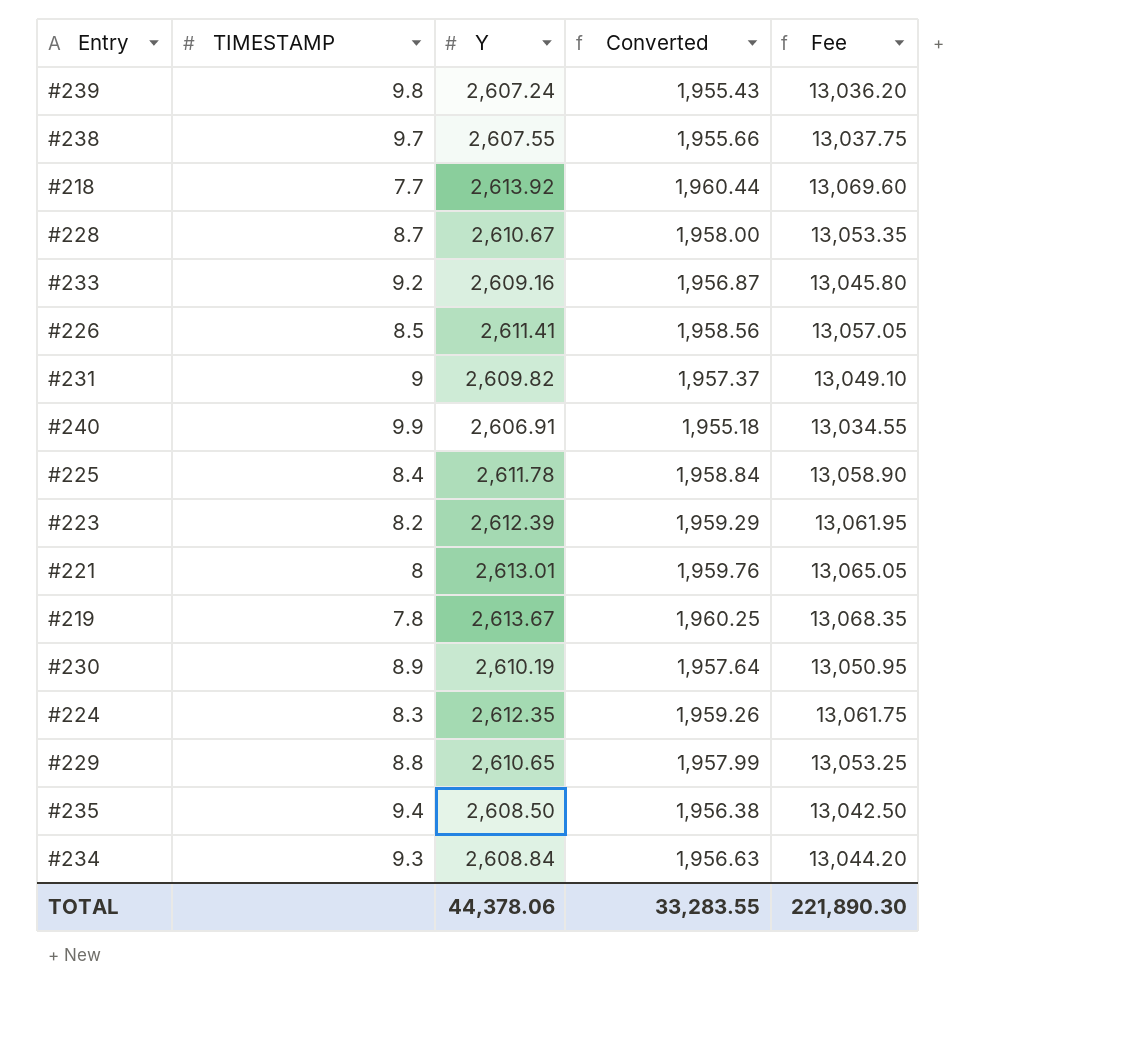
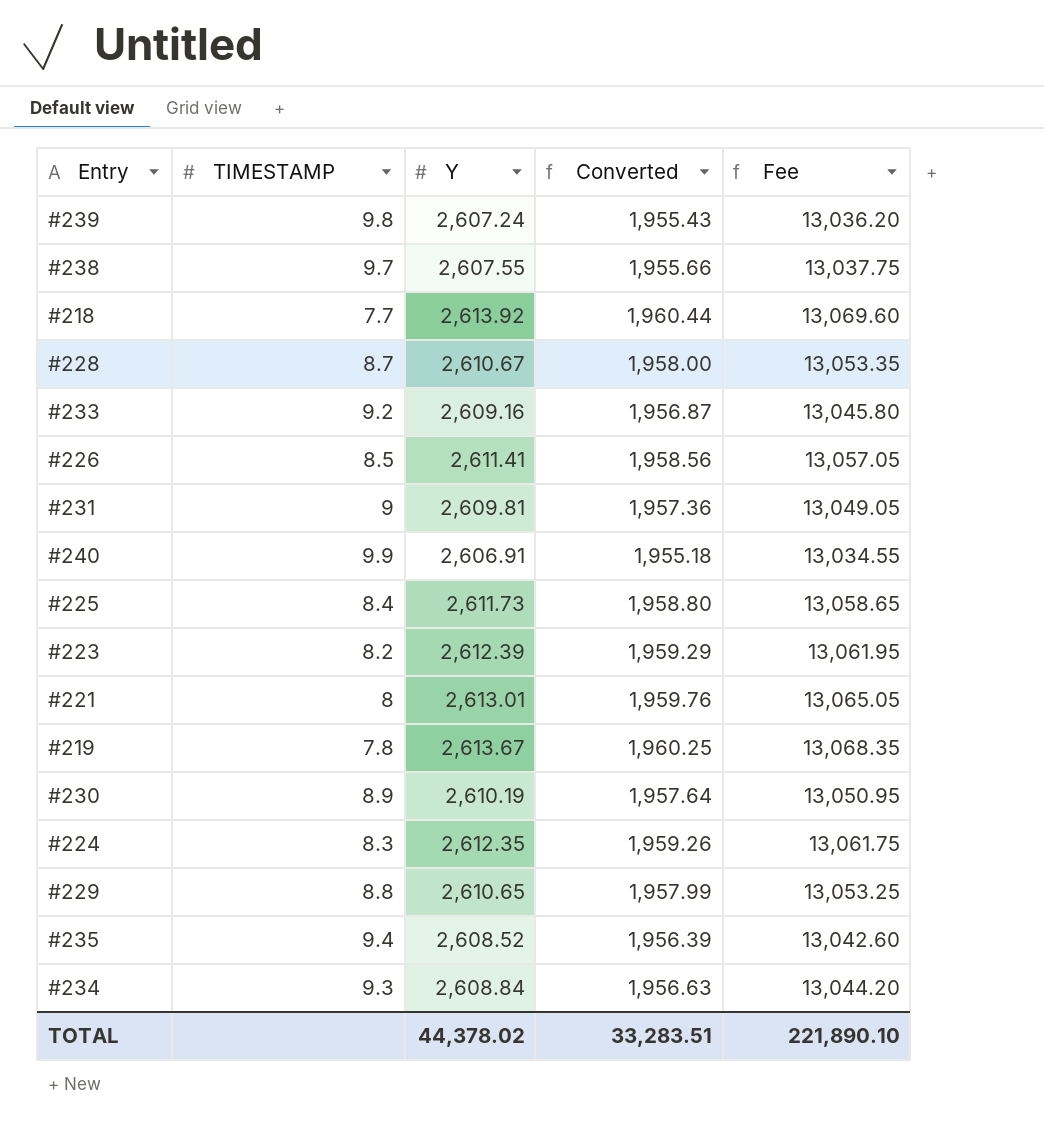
#231 | Y: 2,609.82 -> 2,609.81
#231 | Converted: 1,957.37 -> 1,957.36
#231 | Fee: 13,049.10 -> 13,049.05
#225 | Y: 2,611.78 -> 2,611.73
#225 | Converted: 1,958.84 -> 1,958.80
#225 | Fee: 13,058.90 -> 13,058.65
#235 | Y: 2,608.50 -> 2,608.52
#235 | Converted: 1,956.38 -> 1,956.39
#235 | Fee: 13,042.50 -> 13,042.60
TOTAL | Y: 44,378.06 -> 44,378.02
TOTAL | Converted: 33,283.55 -> 33,283.51
TOTAL | Fee: 221,890.30 -> 221,890.10

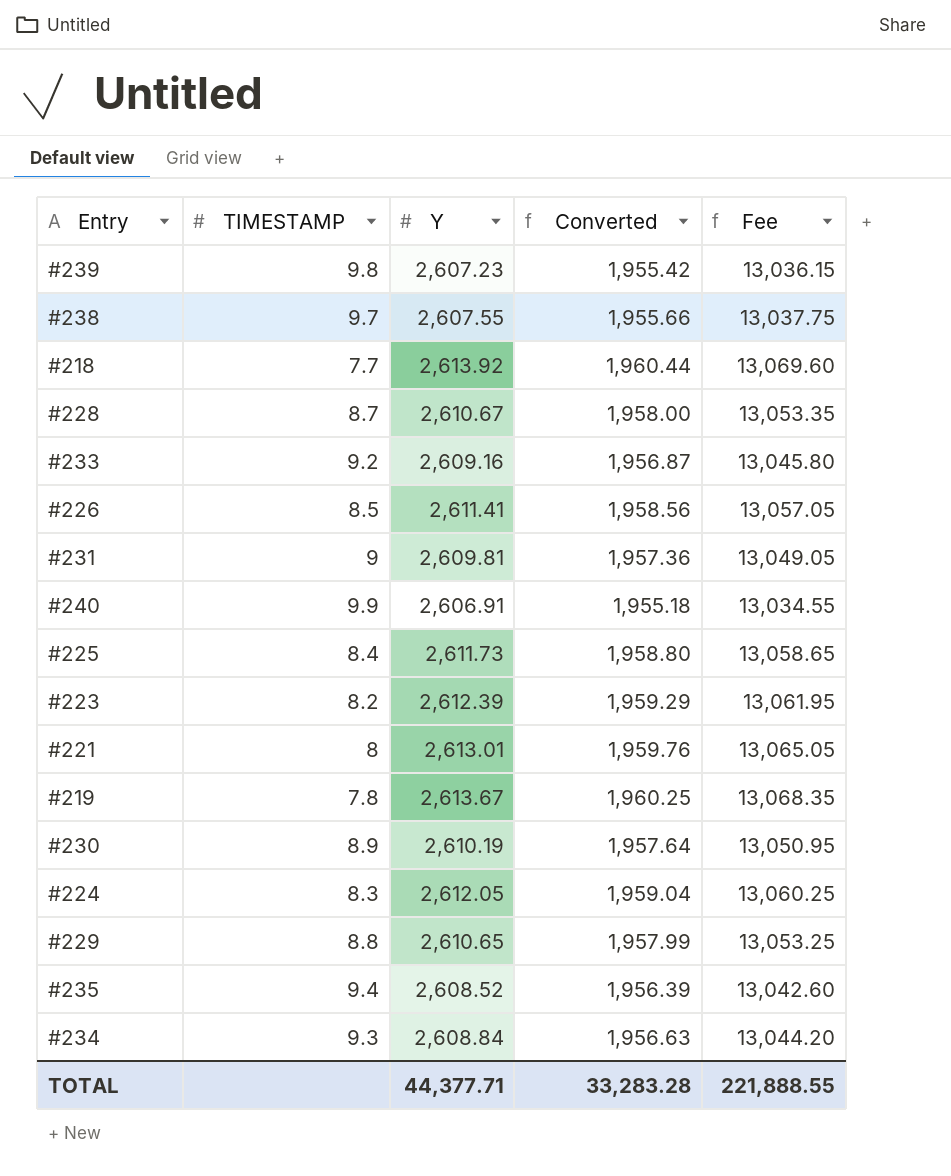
#239 | Y: 2,607.24 -> 2,607.23
#239 | Converted: 1,955.43 -> 1,955.42
#239 | Fee: 13,036.20 -> 13,036.15
#224 | Y: 2,612.35 -> 2,612.05
#224 | Converted: 1,959.26 -> 1,959.04
#224 | Fee: 13,061.75 -> 13,060.25
TOTAL | Y: 44,378.02 -> 44,377.71
TOTAL | Converted: 33,283.51 -> 33,283.28
TOTAL | Fee: 221,890.10 -> 221,888.55

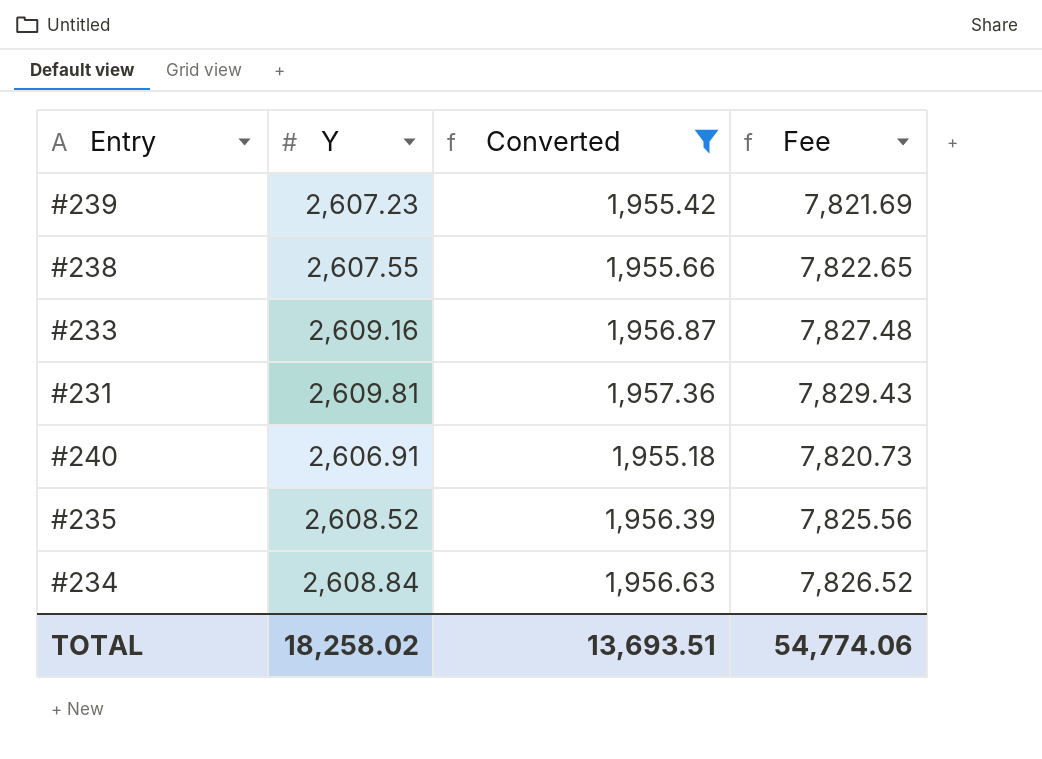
filter: none -> Converted <= 1,957.36
column TIMESTAMP | position: 2 -> none
column Fee | formula: [Y] * 5 -> [Y] * 3
TOTAL | Y: 44,377.71 -> 18,258.02
TOTAL | Converted: 33,283.28 -> 13,693.51
TOTAL | Fee: 221,888.55 -> 54,774.06

